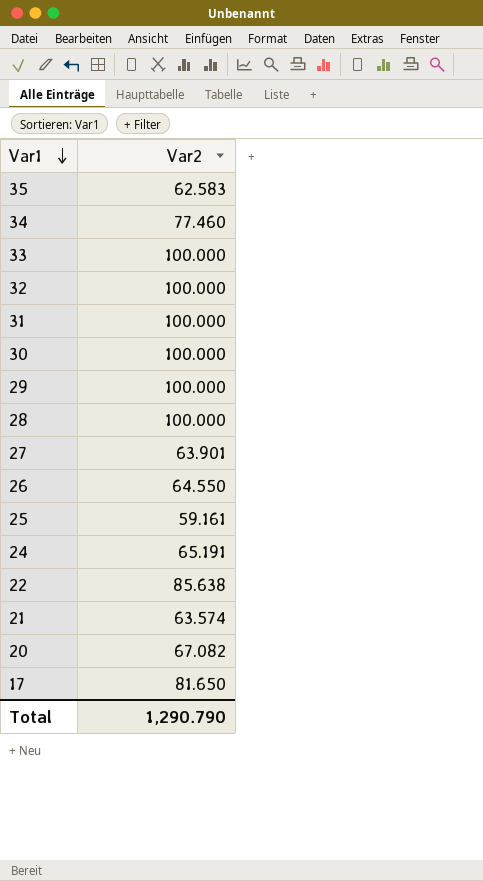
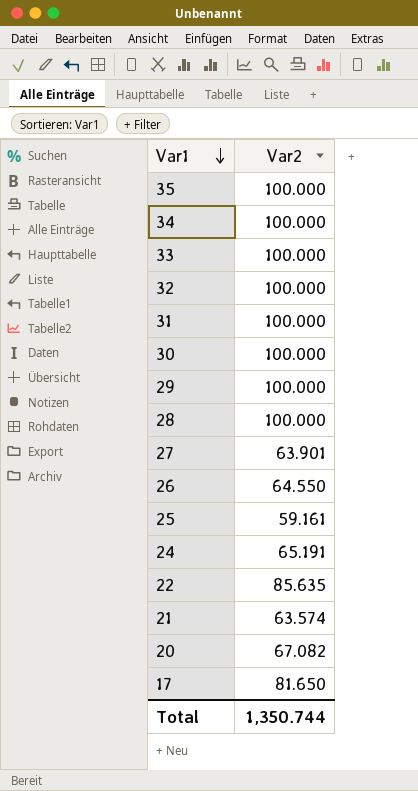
35 | Var2: 62.583 -> 100.000
34 | Var2: 77.460 -> 100.000
22 | Var2: 85.638 -> 85.635
Total | Var2: 1,290.790 -> 1,350.744

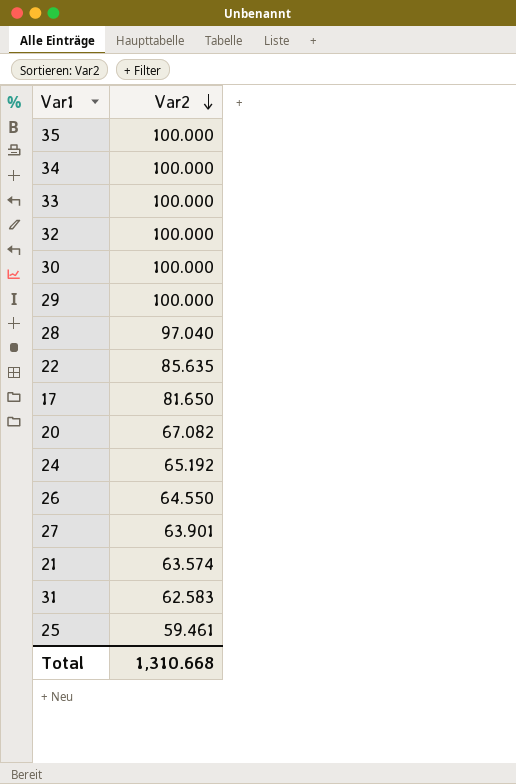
row order: Var1 descending -> Var2 descending
28 | Var2: 100.000 -> 97.040
24 | Var2: 65.191 -> 65.192
31 | Var2: 100.000 -> 62.583
25 | Var2: 59.161 -> 59.461
Total | Var2: 1,350.744 -> 1,310.668

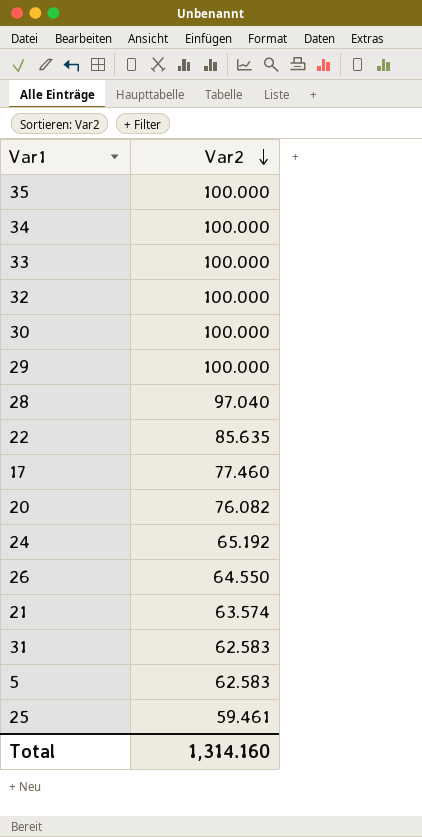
row 27: 63.901 -> none
17 | Var2: 81.650 -> 77.460
20 | Var2: 67.082 -> 76.082
row 5: none -> 62.583
Total | Var2: 1,310.668 -> 1,314.160

